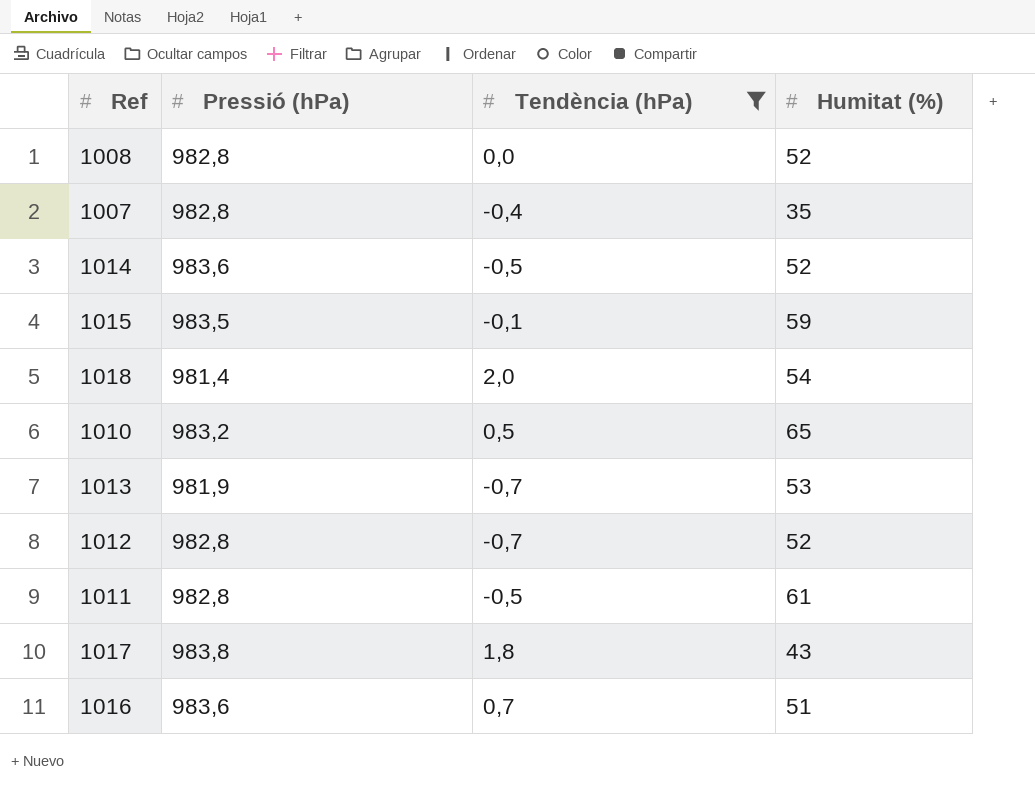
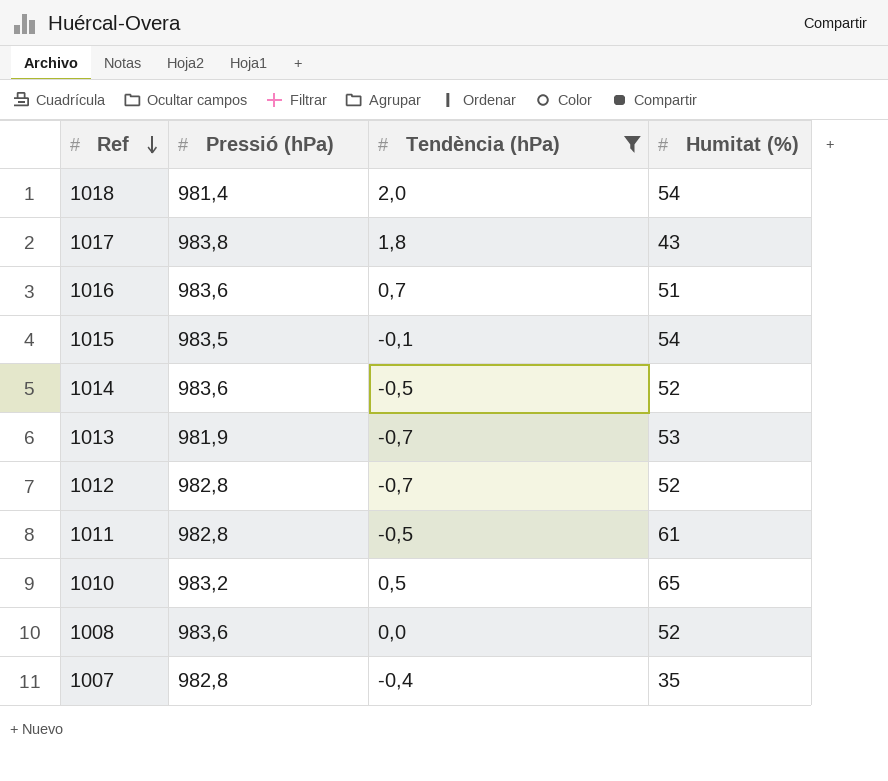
row order: none -> Ref descending
1015 | Humitat (%): 59 -> 54
1008 | Pressió (hPa): 982,8 -> 983,6

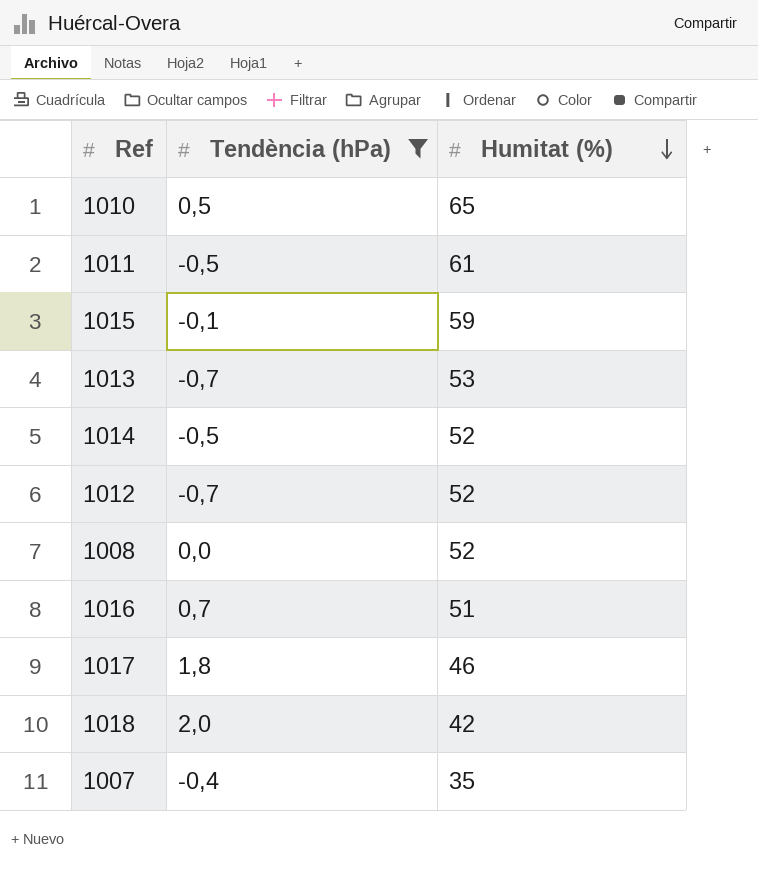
row order: Ref descending -> Humitat (%) descending
column Pressió (hPa) | position: 2 -> none
1015 | Humitat (%): 54 -> 59
1017 | Humitat (%): 43 -> 46
1018 | Humitat (%): 54 -> 42

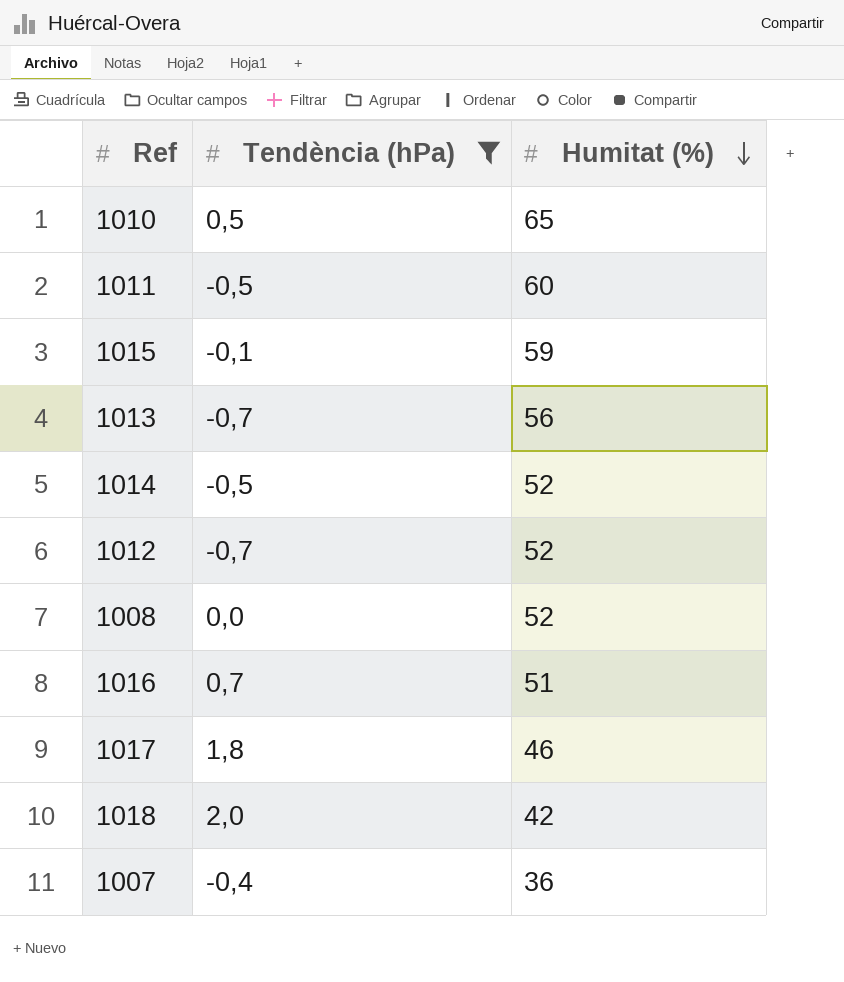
1011 | Humitat (%): 61 -> 60
1013 | Humitat (%): 53 -> 56
1007 | Humitat (%): 35 -> 36

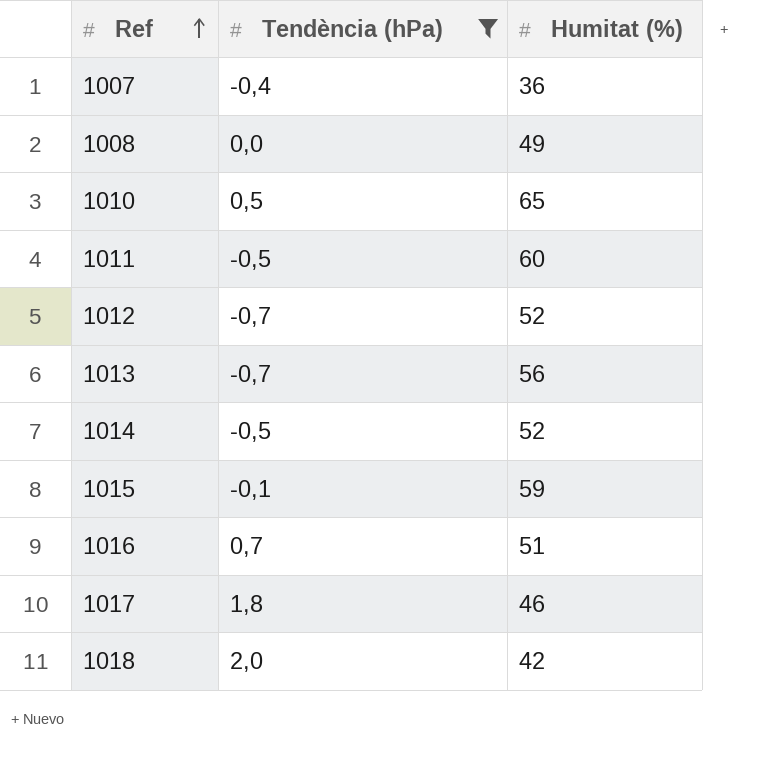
row order: Humitat (%) descending -> Ref ascending
1008 | Humitat (%): 52 -> 49

